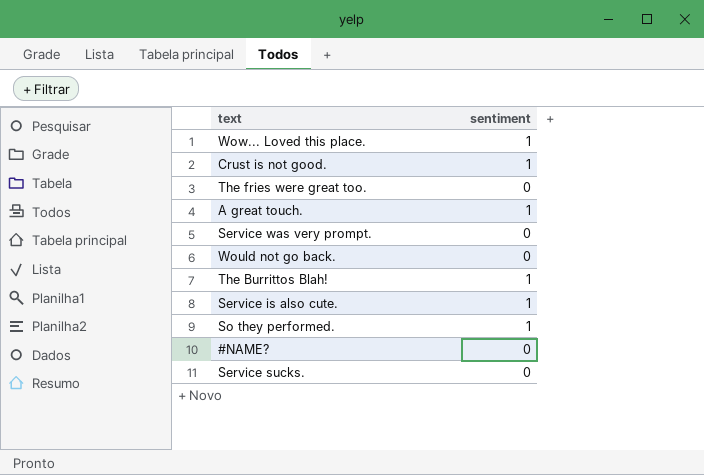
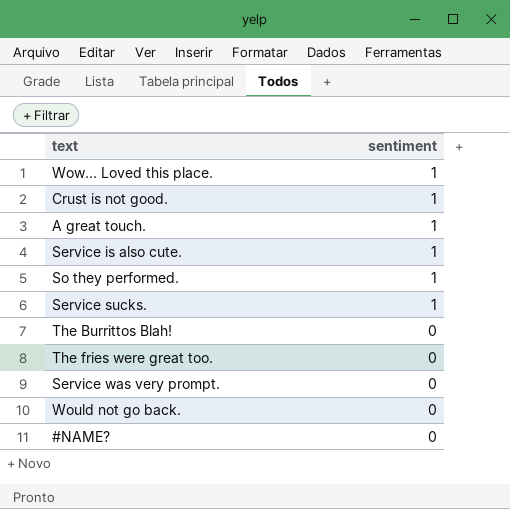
row order: none -> sentiment descending
Service sucks. | sentiment: 0 -> 1
The Burrittos Blah! | sentiment: 1 -> 0

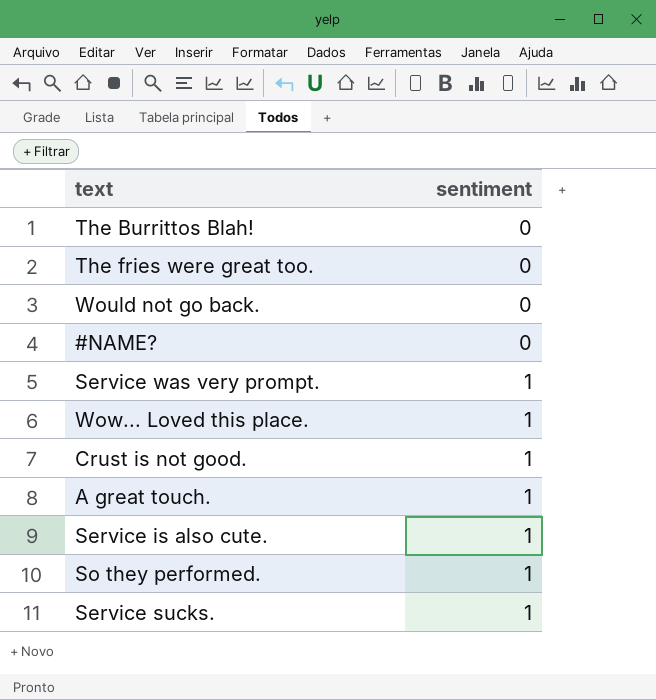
row order: sentiment descending -> sentiment ascending
Service was very prompt. | sentiment: 0 -> 1

